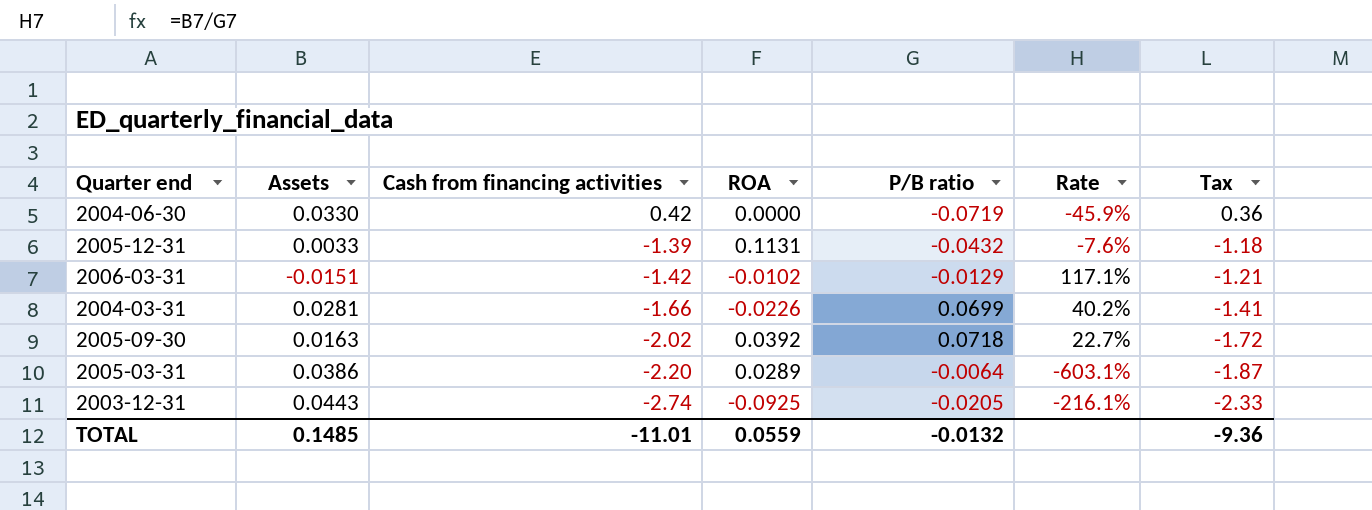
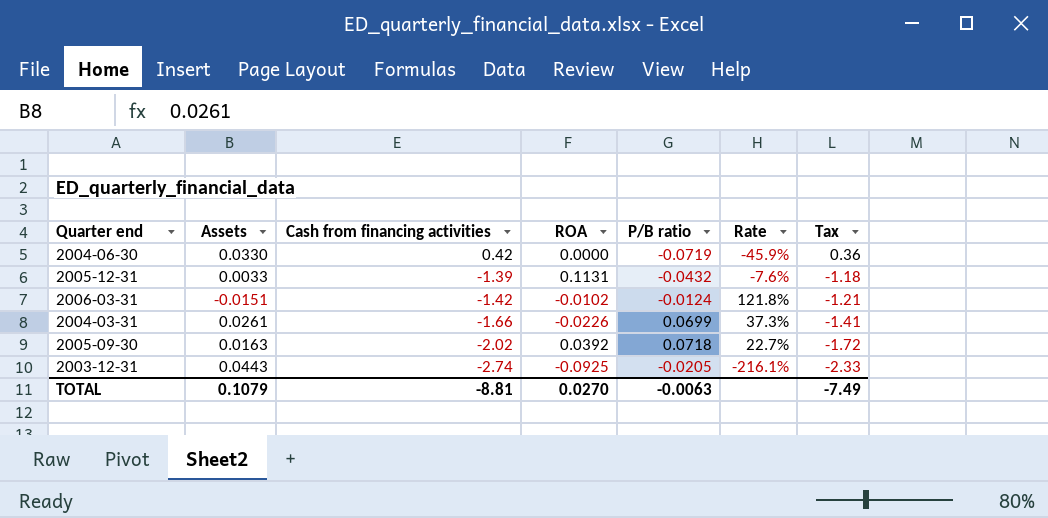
row 2005-03-31: 0.0386 | -2.20 | 0.0289 | -0.0064 | -603.1% | -1.87 -> none
2006-03-31 | P/B ratio: -0.0129 -> -0.0124
2006-03-31 | Rate: 117.1% -> 121.8%
2004-03-31 | Assets: 0.0281 -> 0.0261
2004-03-31 | Rate: 40.2% -> 37.3%
TOTAL | Assets: 0.1485 -> 0.1079
TOTAL | Cash from financing activities: -11.01 -> -8.81
TOTAL | ROA: 0.0559 -> 0.0270
TOTAL | P/B ratio: -0.0132 -> -0.0063
TOTAL | Tax: -9.36 -> -7.49

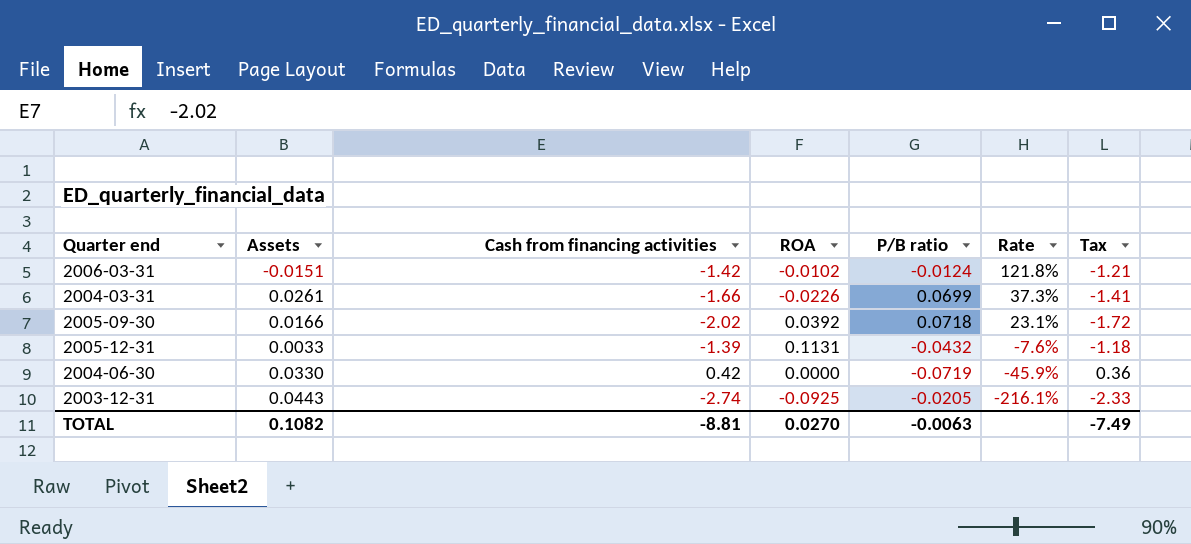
row order: Cash from financing activities descending -> Rate descending
2005-09-30 | Assets: 0.0163 -> 0.0166
2005-09-30 | Rate: 22.7% -> 23.1%
TOTAL | Assets: 0.1079 -> 0.1082

